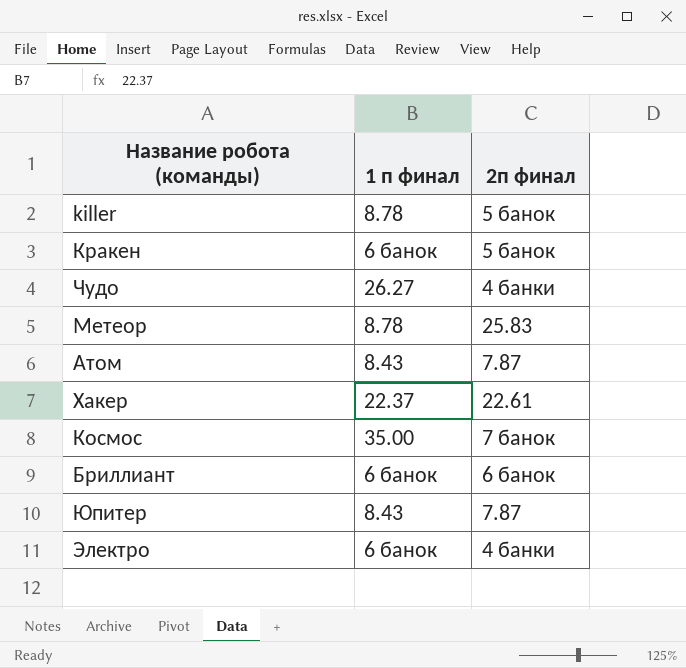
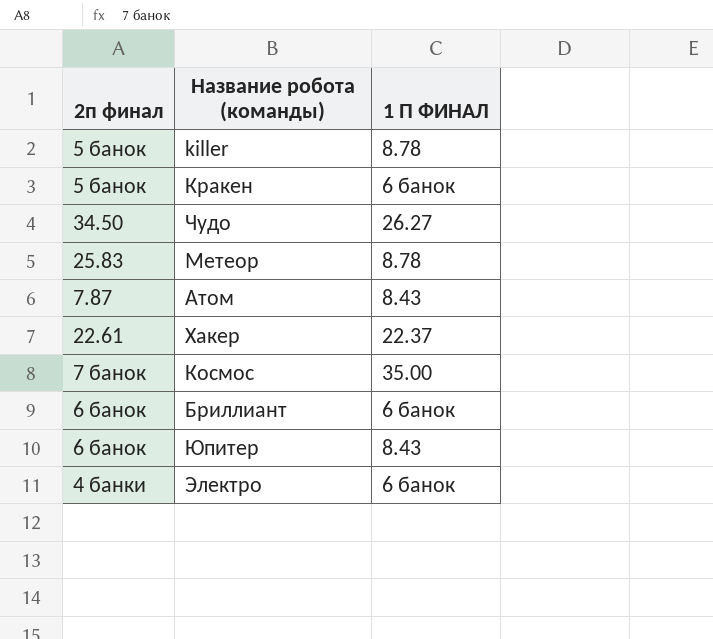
column 2п финал | position: 3 -> 1
column name: 1 п финал -> 1 П ФИНАЛ
Чудо | 2п финал: 4 банки -> 34.50
Юпитер | 2п финал: 7.87 -> 6 банок

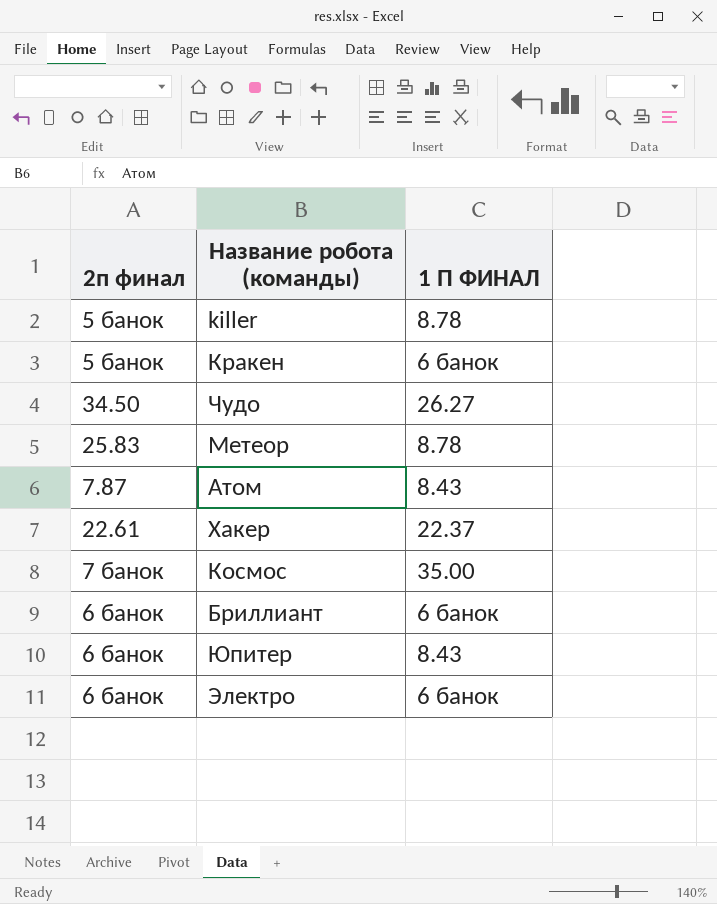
Электро | 2п финал: 4 банки -> 6 банок

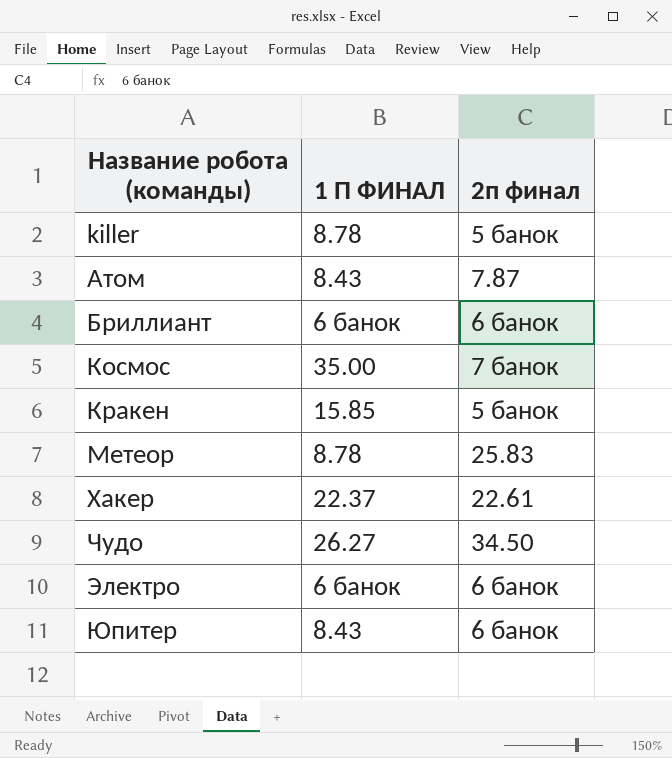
row order: none -> Название робота (команды) ascending
column 2п финал | position: 1 -> 3
Кракен | 1 П ФИНАЛ: 6 банок -> 15.85

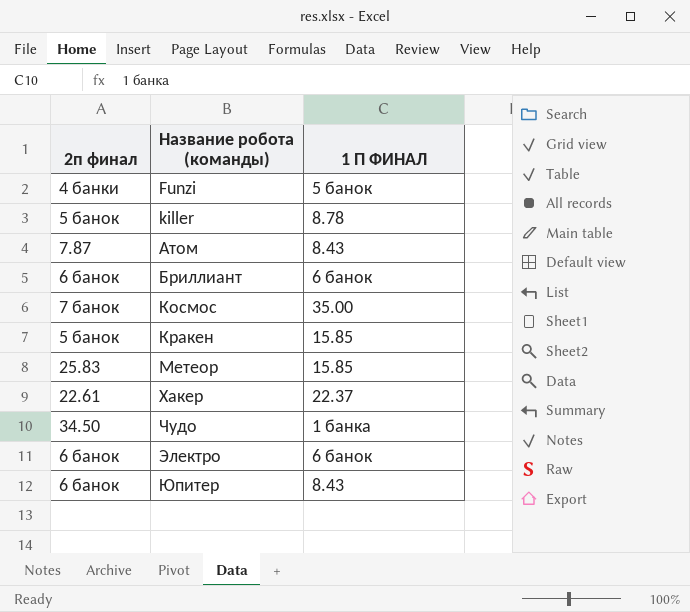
column 2п финал | position: 3 -> 1
row Funzi: none -> 4 банки | 5 банок
Метеор | 1 П ФИНАЛ: 8.78 -> 15.85
Чудо | 1 П ФИНАЛ: 26.27 -> 1 банка

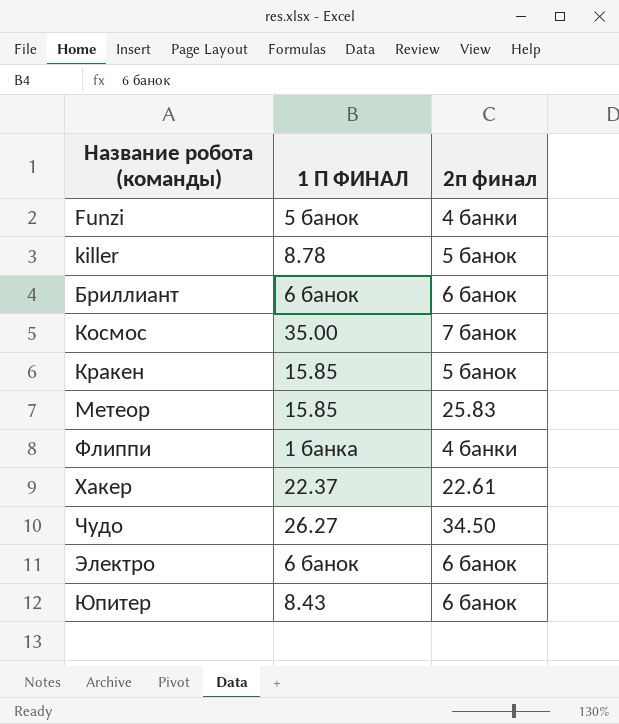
column 2п финал | position: 1 -> 3
row Атом: 7.87 | 8.43 -> none
row Флиппи: none -> 1 банка | 4 банки
Чудо | 1 П ФИНАЛ: 1 банка -> 26.27

